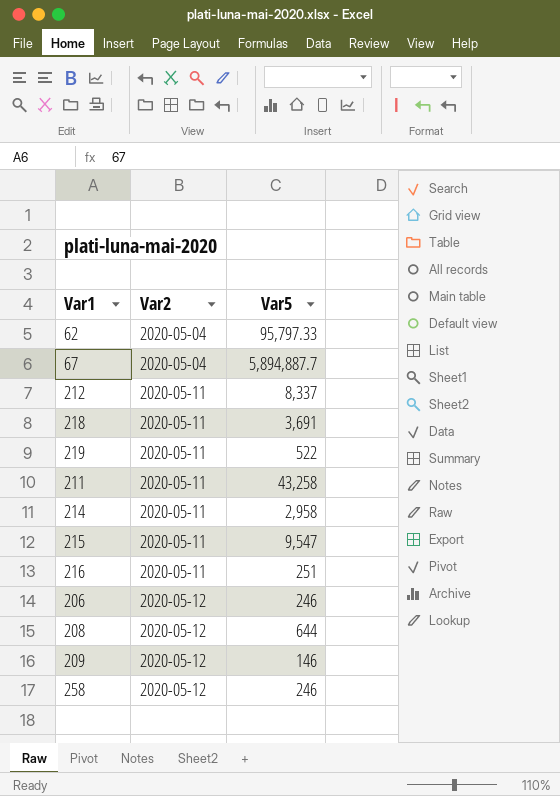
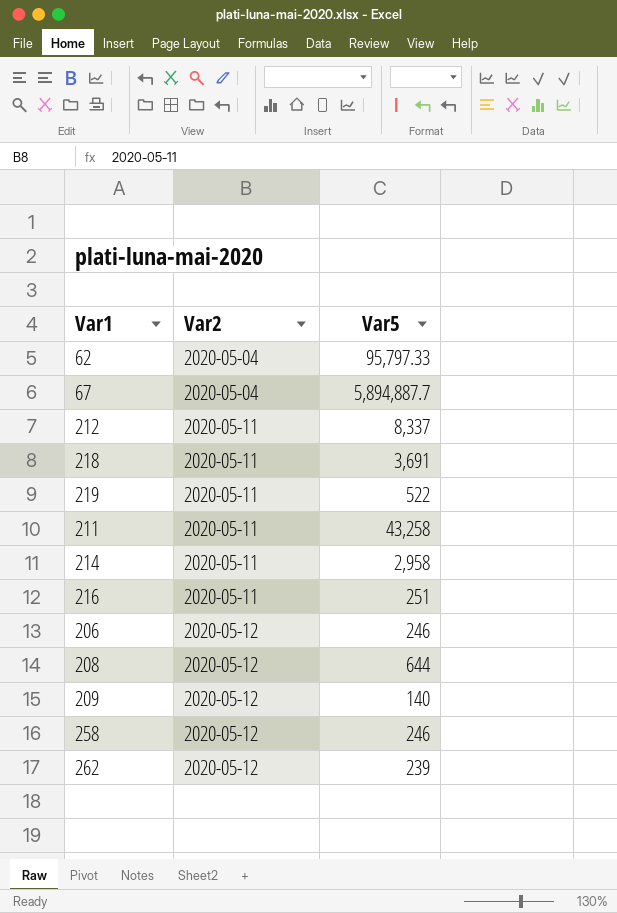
row 215: 2020-05-11 | 9,547 -> none
209 | Var5: 146 -> 140
row 262: none -> 2020-05-12 | 239

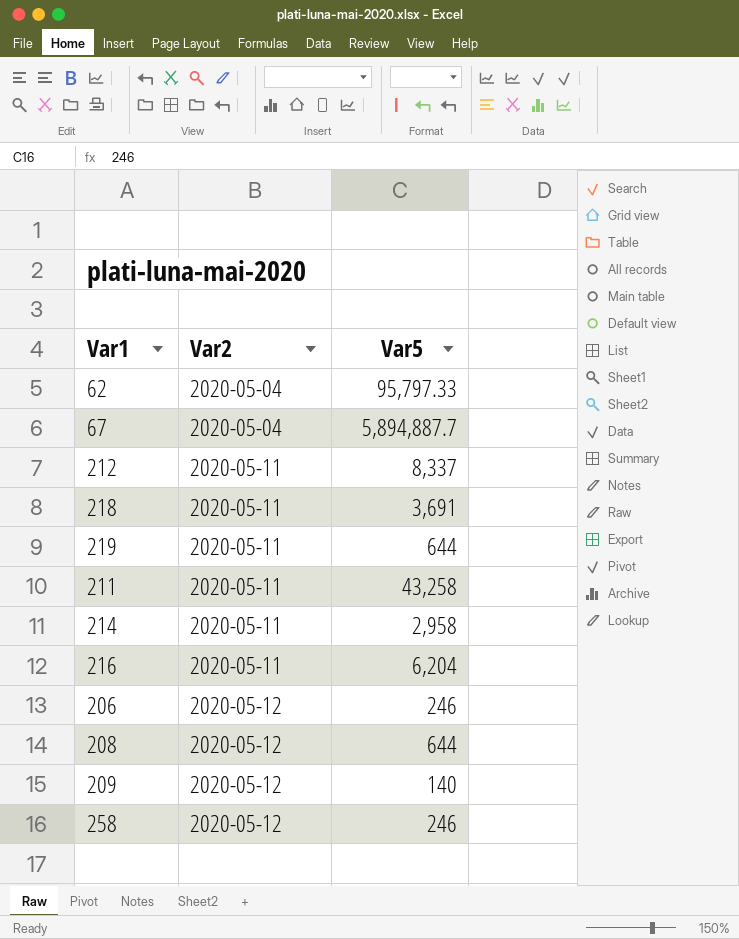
row 262: 2020-05-12 | 239 -> none
219 | Var5: 522 -> 644
216 | Var5: 251 -> 6,204

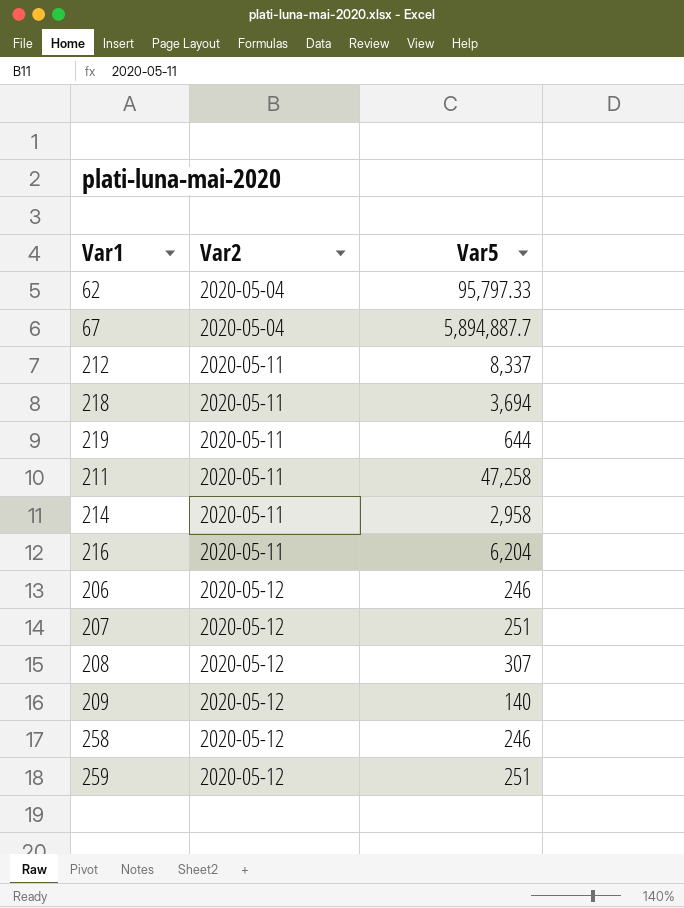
218 | Var5: 3,691 -> 3,694
211 | Var5: 43,258 -> 47,258
row 207: none -> 2020-05-12 | 251
208 | Var5: 644 -> 307
row 259: none -> 2020-05-12 | 251

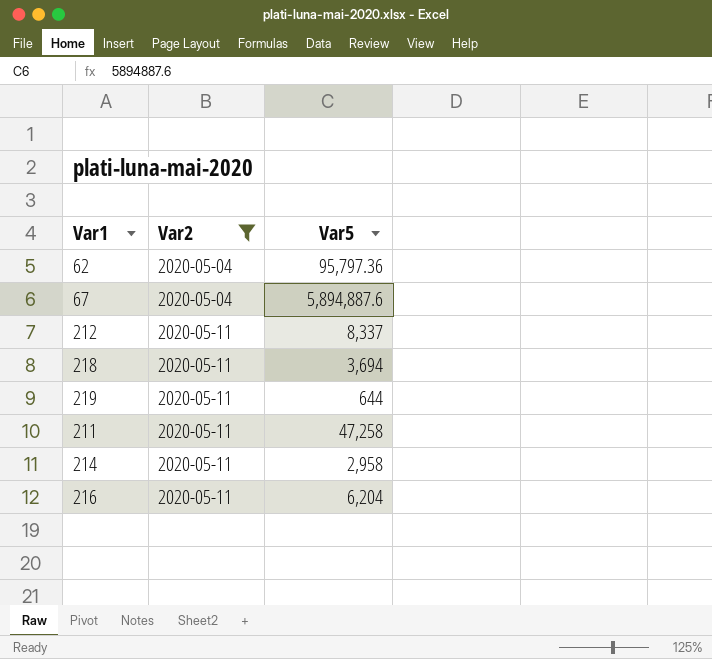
filter: none -> Var2 != 2020-05-12
62 | Var5: 95,797.33 -> 95,797.36
67 | Var5: 5,894,887.7 -> 5,894,887.6

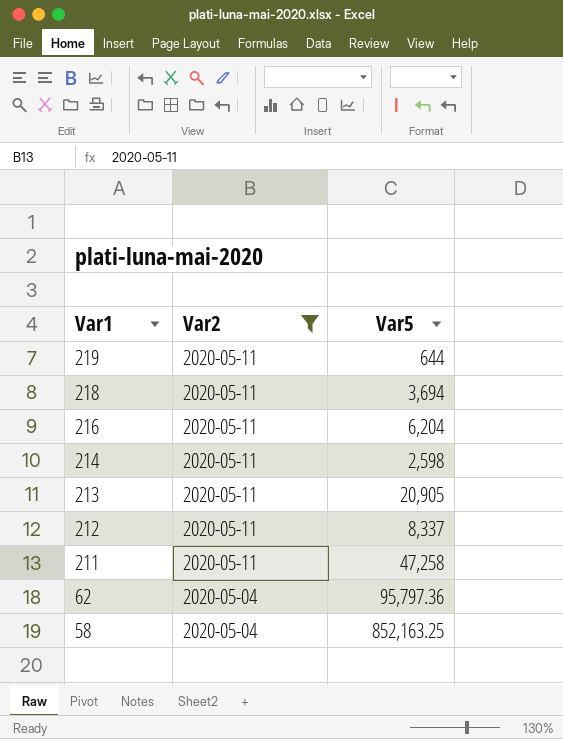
row order: Var2 ascending -> Var1 descending
row 67: 2020-05-04 | 5,894,887.6 -> none
214 | Var5: 2,958 -> 2,598
row 213: none -> 2020-05-11 | 20,905
row 58: none -> 2020-05-04 | 852,163.25

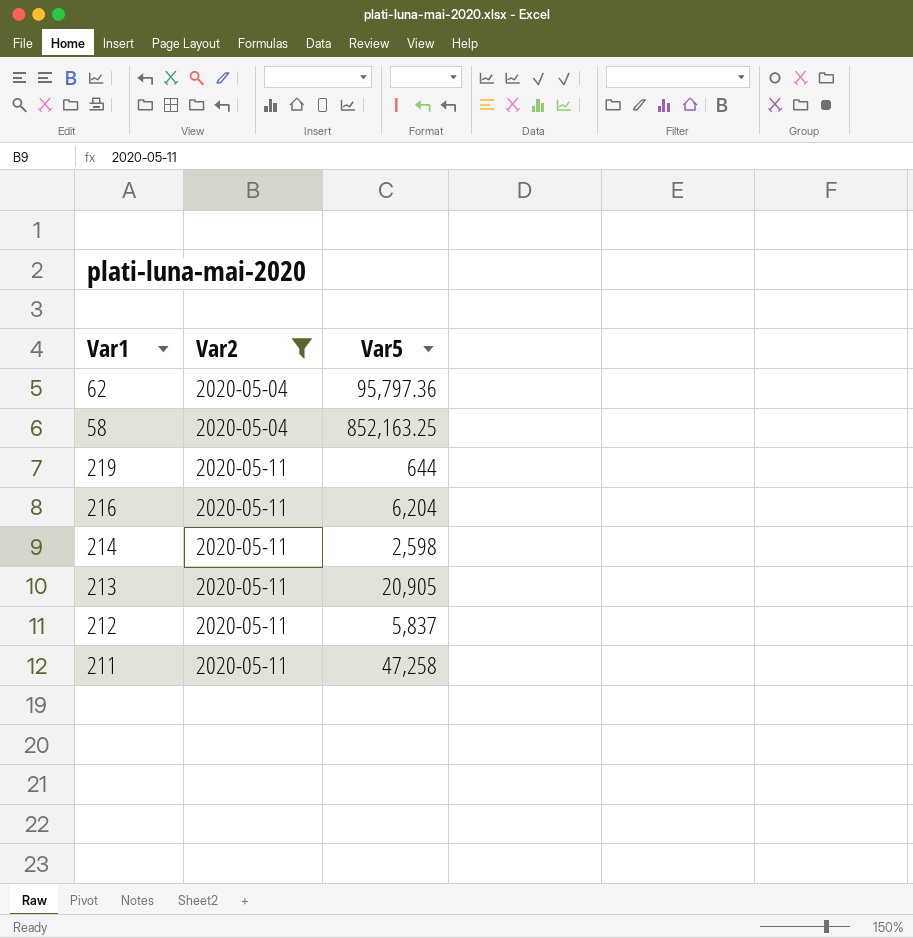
row order: Var1 descending -> Var2 ascending
row 218: 2020-05-11 | 3,694 -> none
212 | Var5: 8,337 -> 5,837

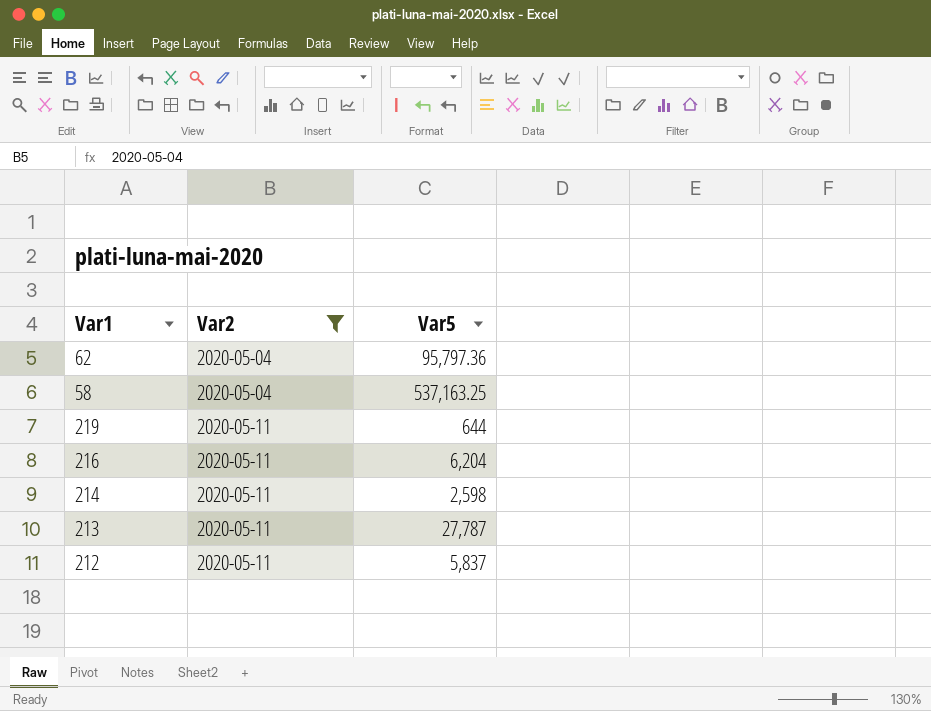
row 211: 2020-05-11 | 47,258 -> none
58 | Var5: 852,163.25 -> 537,163.25
213 | Var5: 20,905 -> 27,787

